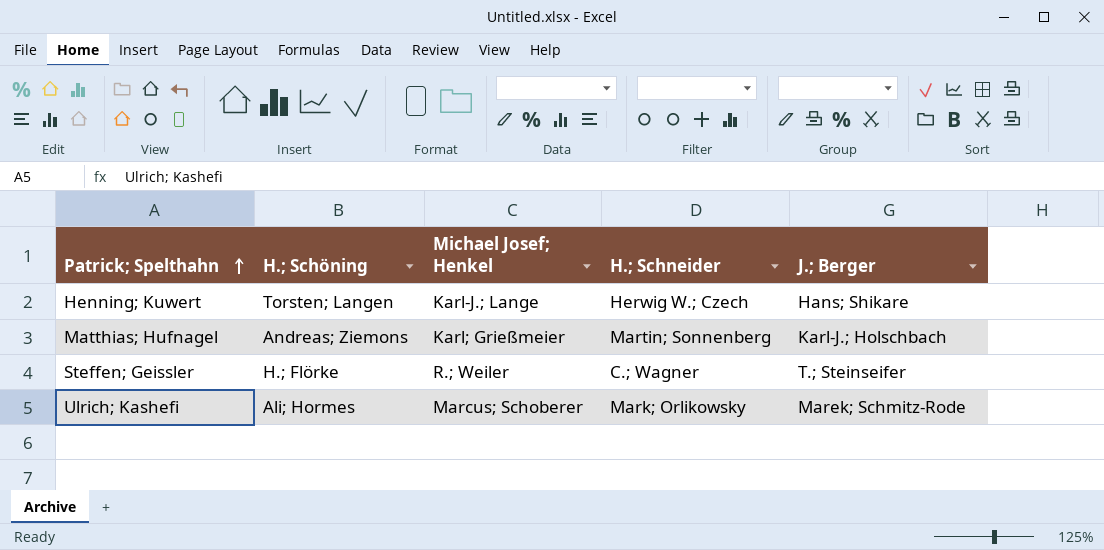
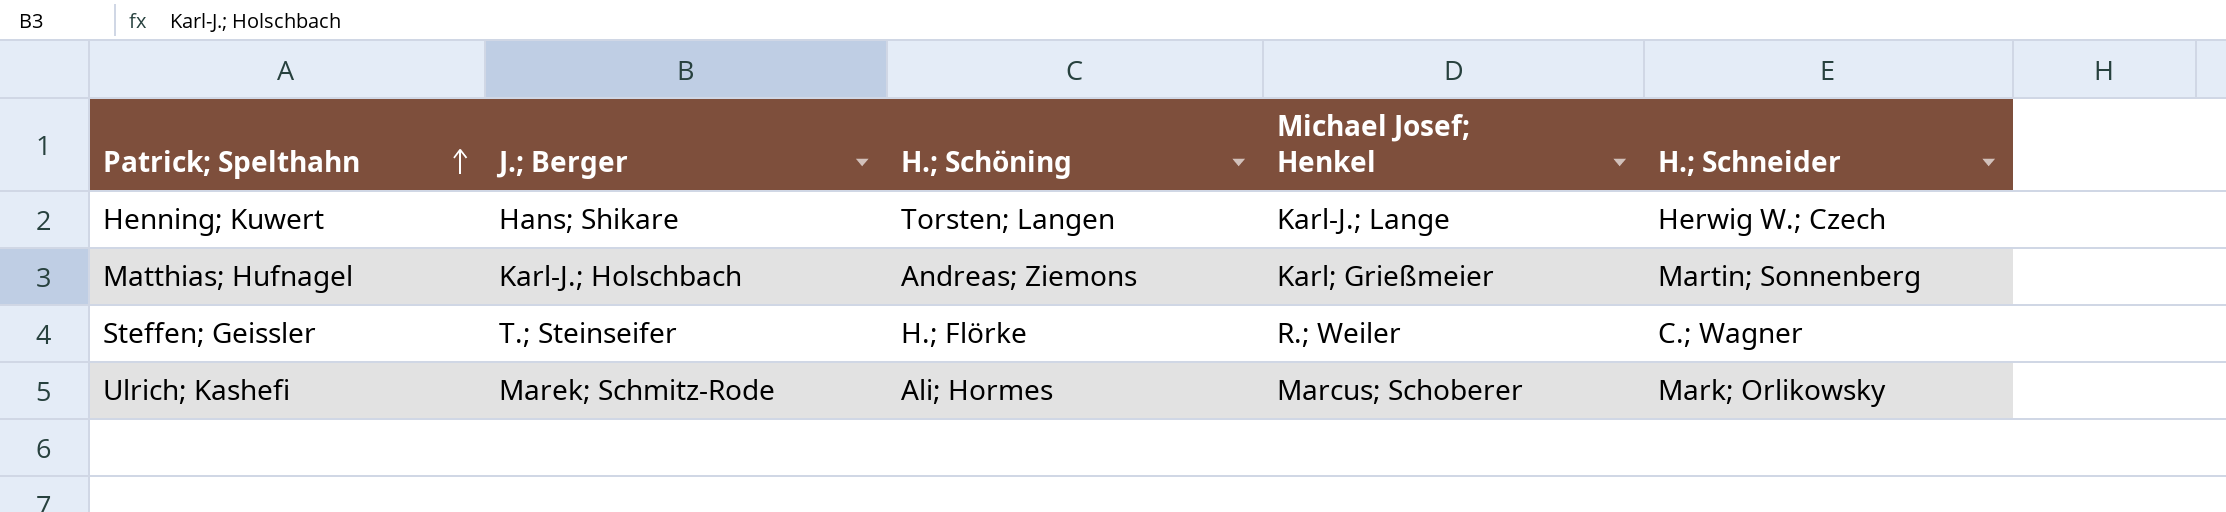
column J.; Berger | position: 5 -> 2

